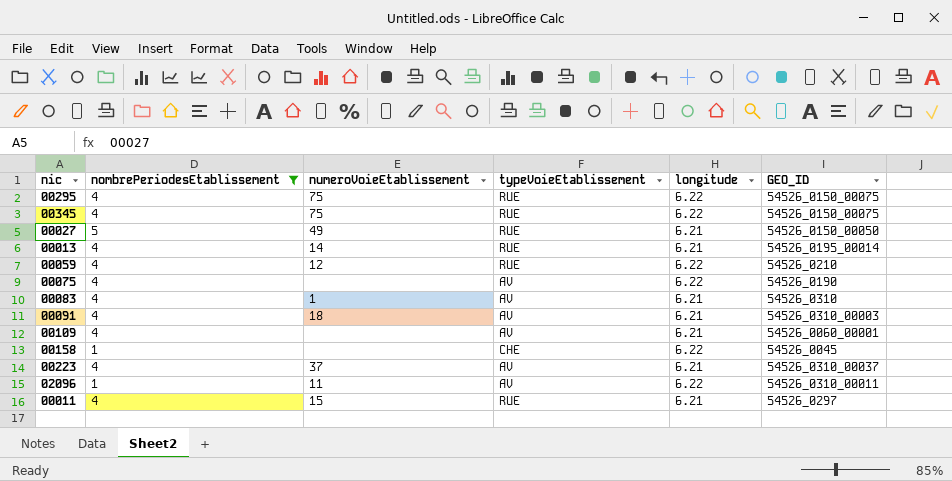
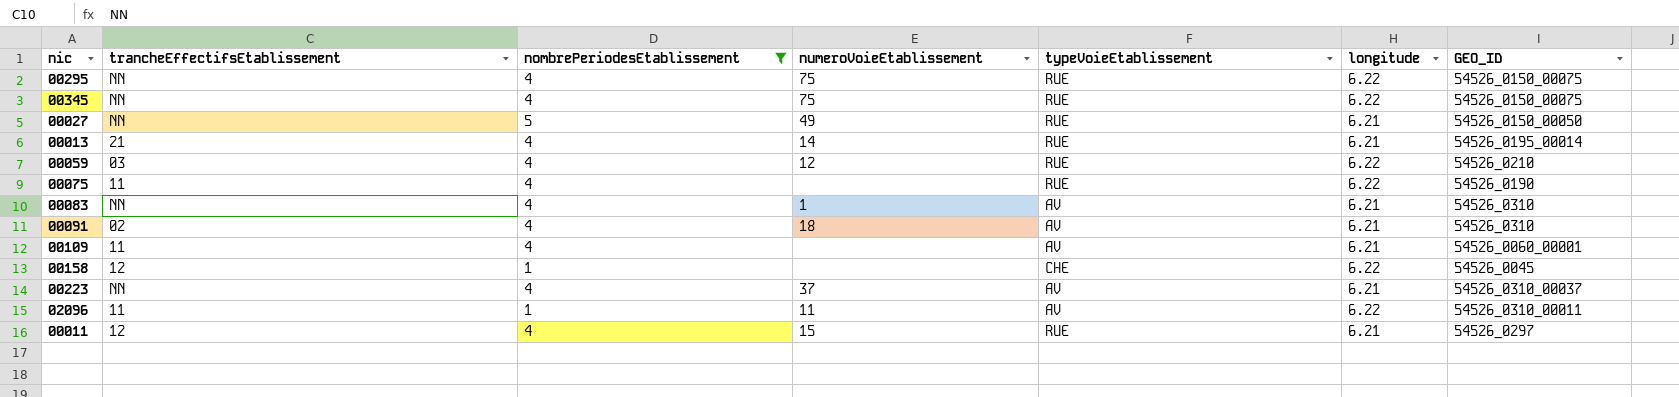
column trancheEffectifsEtablissement | position: none -> 2
00075 | typeVoieEtablissement: AV -> RUE
00091 | GEO_ID: 54526_0310_00003 -> 54526_0310

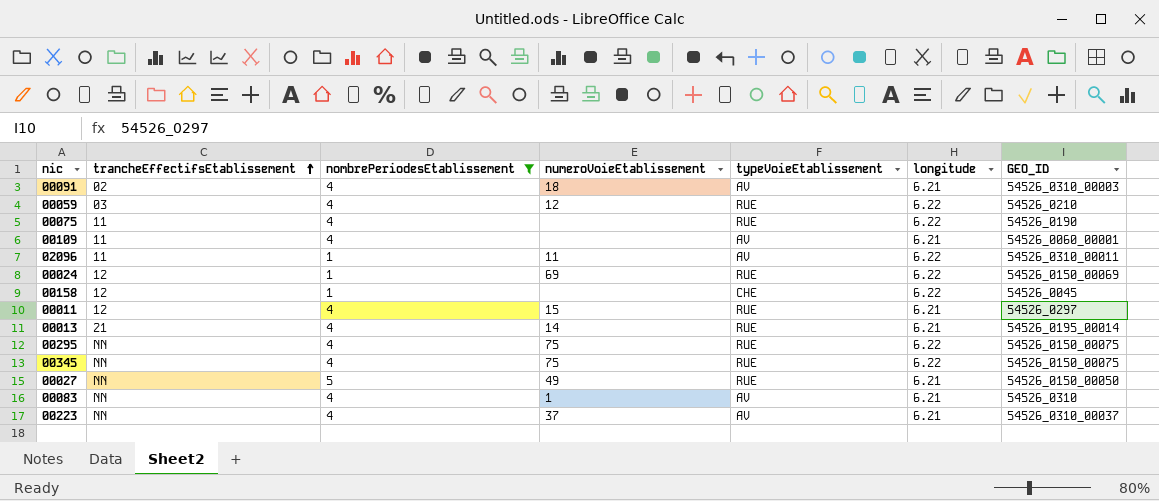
row order: none -> trancheEffectifsEtablissement ascending
00091 | GEO_ID: 54526_0310 -> 54526_0310_00003
row 00024: none -> 12 | 1 | 69 | RUE | 6.22 | 54526_0150_00069

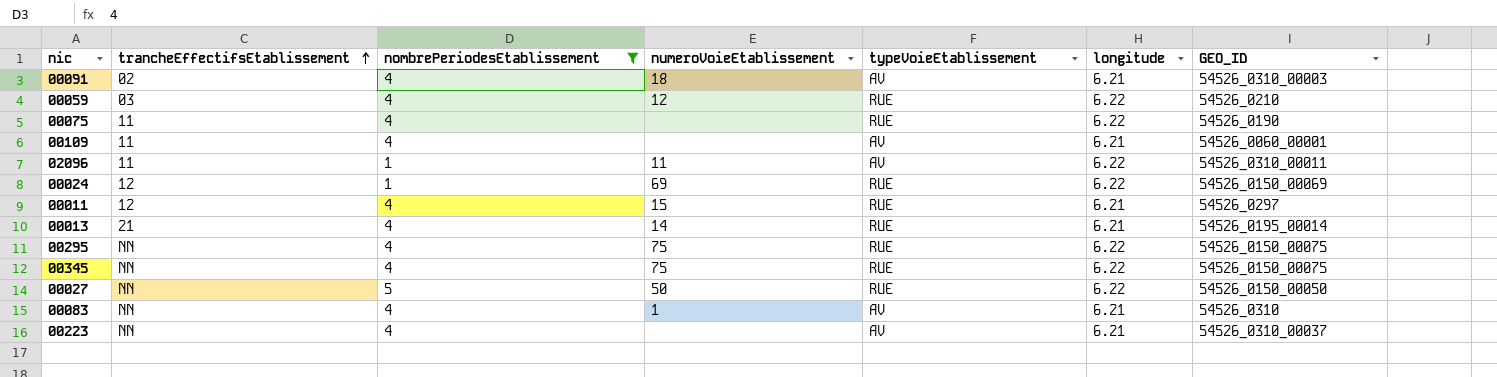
row 00158: 12 | 1 | none | CHE | 6.22 | 54526_0045 -> none
00027 | numeroVoieEtablissement: 49 -> 50
00027 | longitude: 6.21 -> 6.22
00223 | numeroVoieEtablissement: 37 -> none

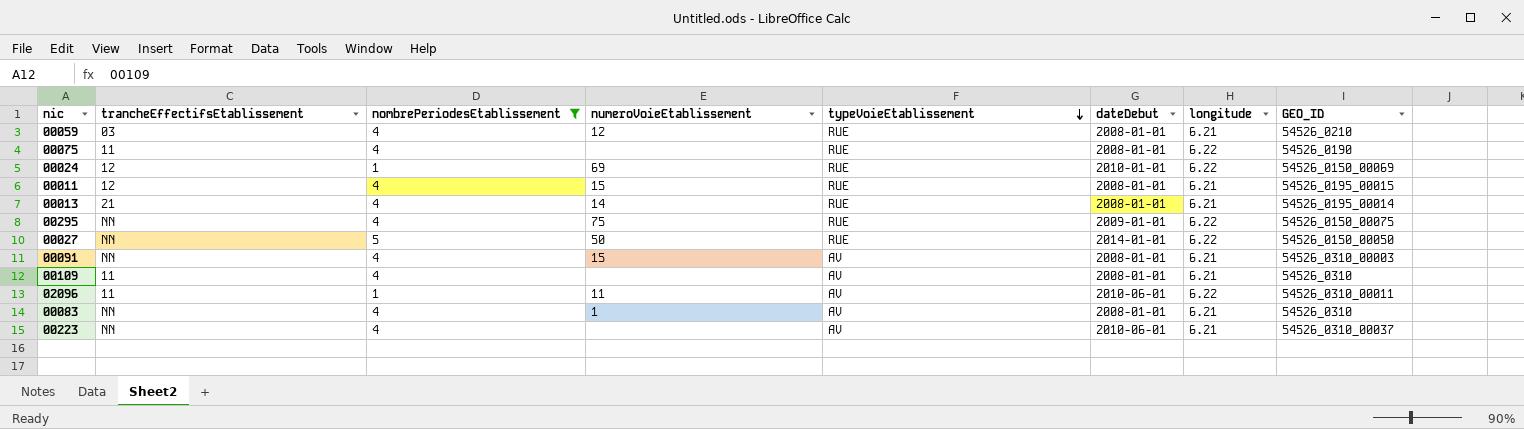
row order: trancheEffectifsEtablissement ascending -> typeVoieEtablissement descending
column dateDebut | position: none -> 6
row 00345: NN | 4 | 75 | RUE | 6.22 | 54526_0150_00075 -> none
00059 | longitude: 6.22 -> 6.21
00011 | GEO_ID: 54526_0297 -> 54526_0195_00015
00091 | trancheEffectifsEtablissement: 02 -> NN
00091 | numeroVoieEtablissement: 18 -> 15
00109 | GEO_ID: 54526_0060_00001 -> 54526_0310

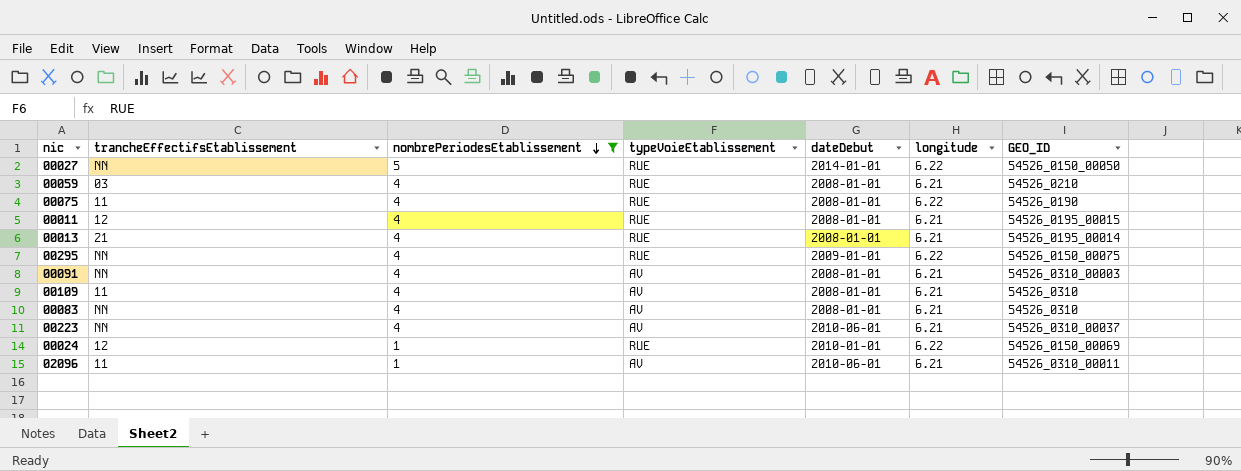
row order: typeVoieEtablissement descending -> nombrePeriodesEtablissement descending
column numeroVoieEtablissement | position: 4 -> none
02096 | longitude: 6.22 -> 6.21

